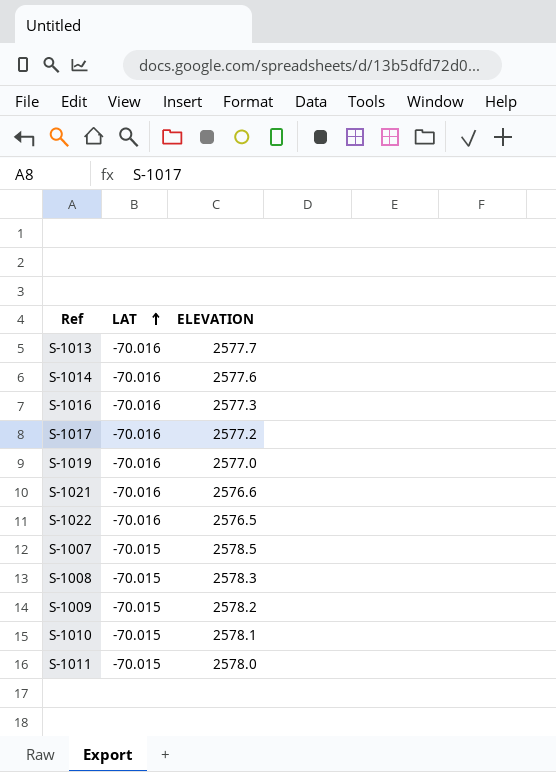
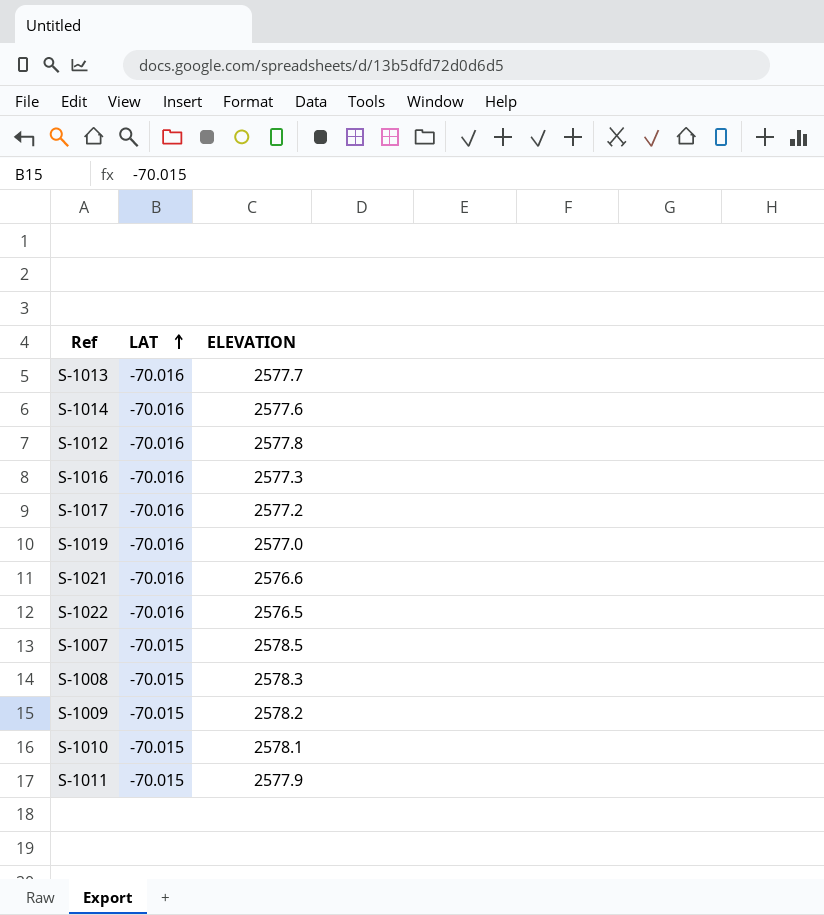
row S-1012: none -> -70.016 | 2577.8
S-1011 | ELEVATION: 2578.0 -> 2577.9

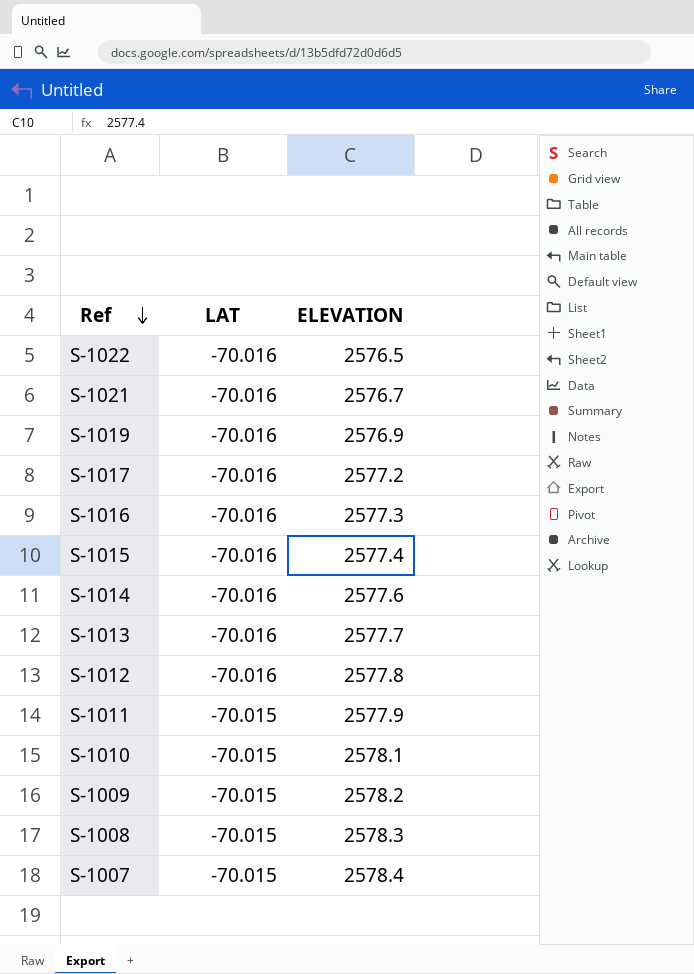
row order: LAT ascending -> Ref descending
S-1021 | ELEVATION: 2576.6 -> 2576.7
S-1019 | ELEVATION: 2577.0 -> 2576.9
row S-1015: none -> -70.016 | 2577.4
S-1007 | ELEVATION: 2578.5 -> 2578.4

